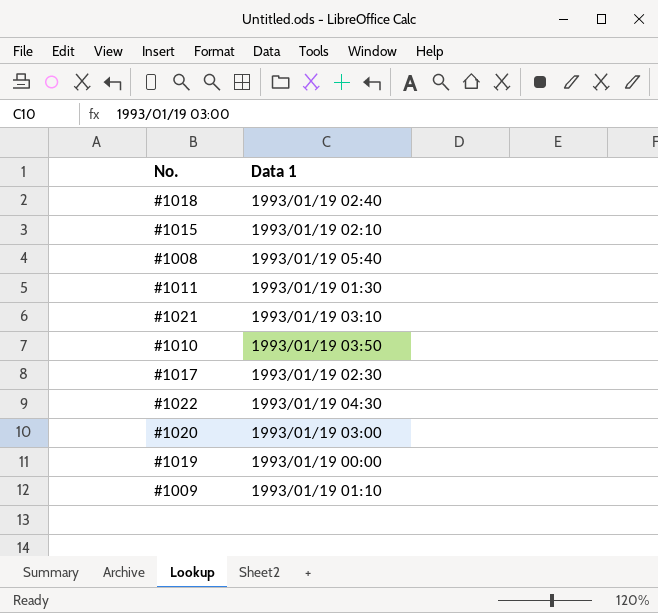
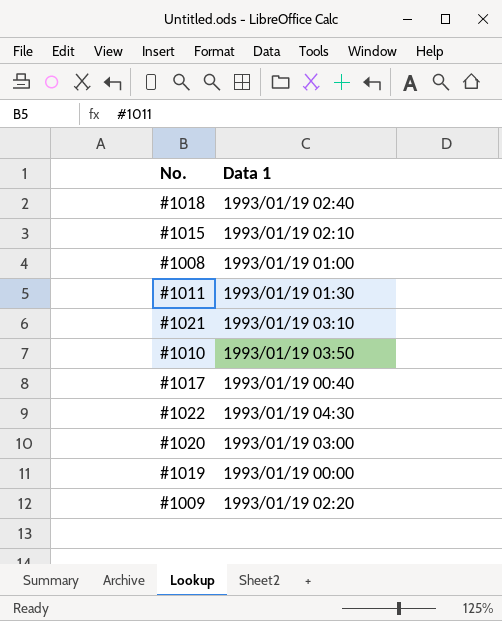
#1008 | Data 1: 1993/01/19 05:40 -> 1993/01/19 01:00
#1017 | Data 1: 1993/01/19 02:30 -> 1993/01/19 00:40
#1009 | Data 1: 1993/01/19 01:10 -> 1993/01/19 02:20

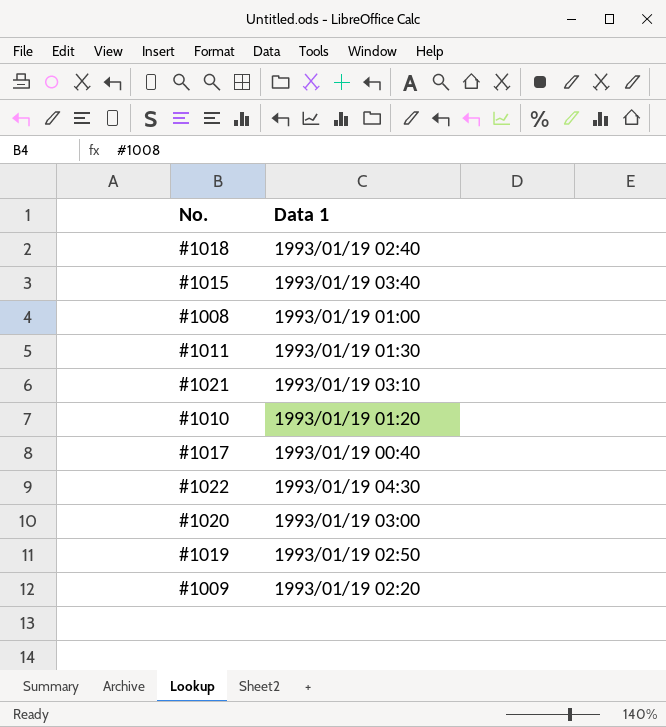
#1015 | Data 1: 1993/01/19 02:10 -> 1993/01/19 03:40
#1010 | Data 1: 1993/01/19 03:50 -> 1993/01/19 01:20
#1019 | Data 1: 1993/01/19 00:00 -> 1993/01/19 02:50

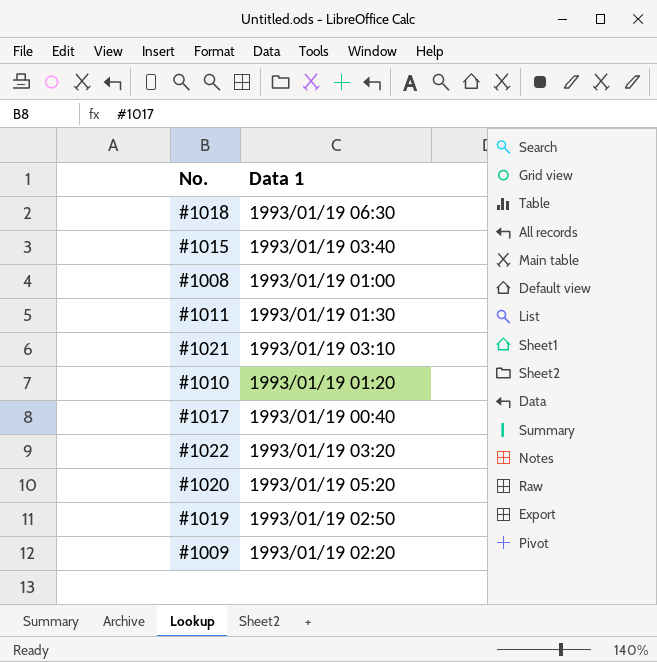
#1018 | Data 1: 1993/01/19 02:40 -> 1993/01/19 06:30
#1022 | Data 1: 1993/01/19 04:30 -> 1993/01/19 03:20
#1020 | Data 1: 1993/01/19 03:00 -> 1993/01/19 05:20

